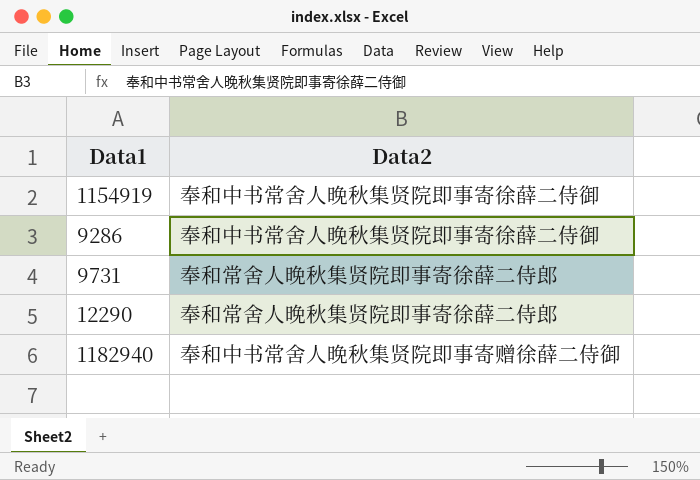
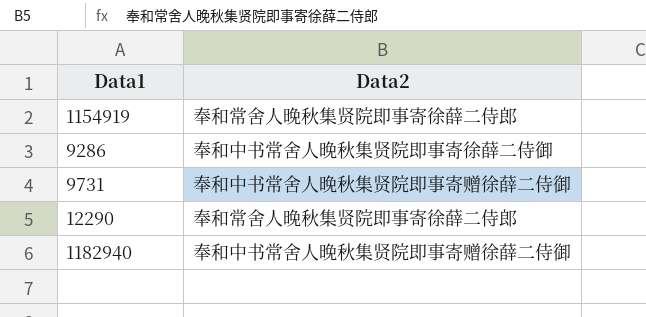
1154919 | Data2: 奉和中书常舍人晚秋集贤院即事寄徐薛二侍御 -> 奉和常舍人晚秋集贤院即事寄徐薛二侍郎
9731 | Data2: 奉和常舍人晚秋集贤院即事寄徐薛二侍郎 -> 奉和中书常舍人晚秋集贤院即事寄赠徐薛二侍御

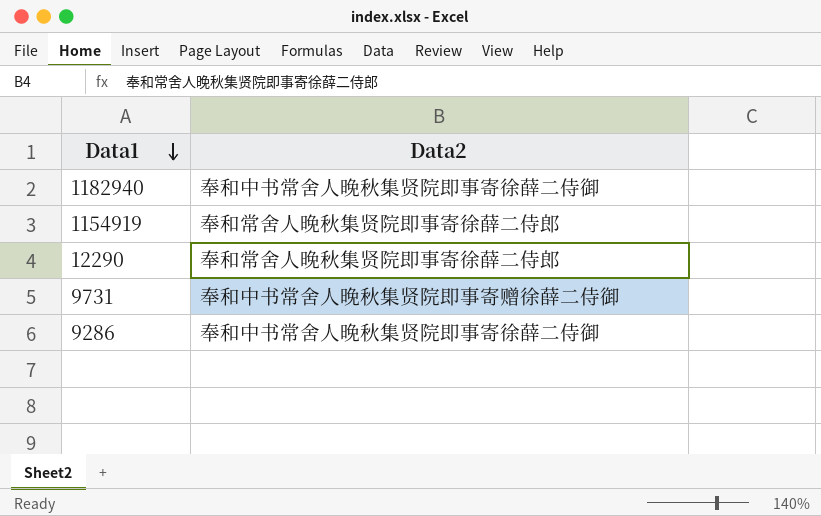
row order: none -> Data1 descending
1182940 | Data2: 奉和中书常舍人晚秋集贤院即事寄赠徐薛二侍御 -> 奉和中书常舍人晚秋集贤院即事寄徐薛二侍御

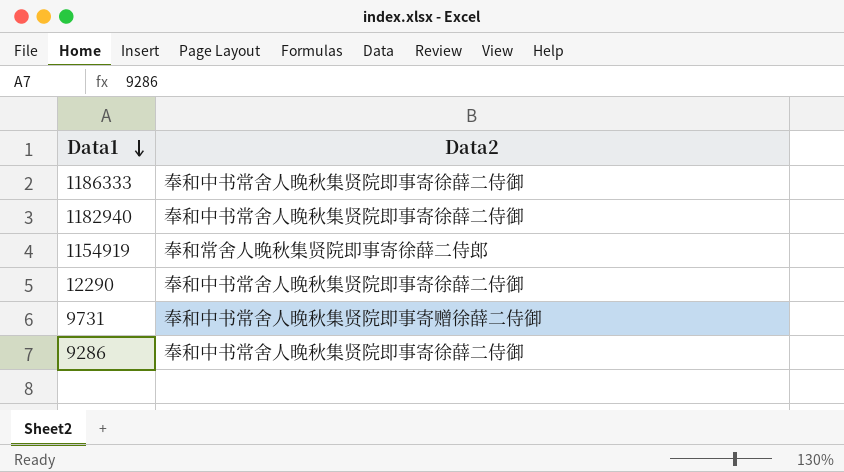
row 1186333: none -> 奉和中书常舍人晚秋集贤院即事寄徐薛二侍御
12290 | Data2: 奉和常舍人晚秋集贤院即事寄徐薛二侍郎 -> 奉和中书常舍人晚秋集贤院即事寄徐薛二侍御

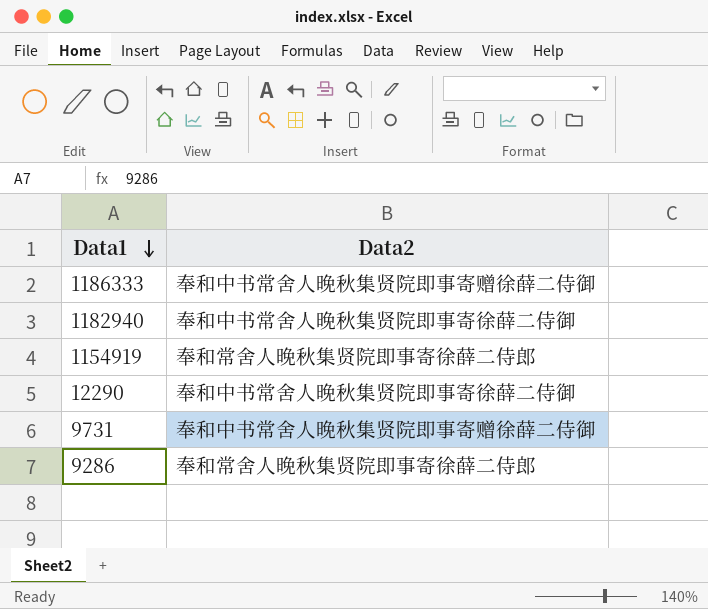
1186333 | Data2: 奉和中书常舍人晚秋集贤院即事寄徐薛二侍御 -> 奉和中书常舍人晚秋集贤院即事寄赠徐薛二侍御
9286 | Data2: 奉和中书常舍人晚秋集贤院即事寄徐薛二侍御 -> 奉和常舍人晚秋集贤院即事寄徐薛二侍郎

